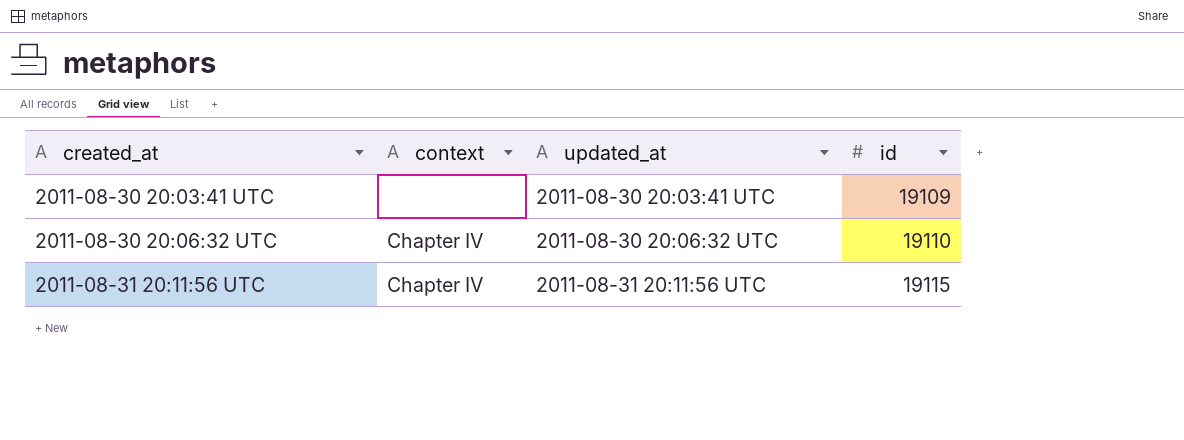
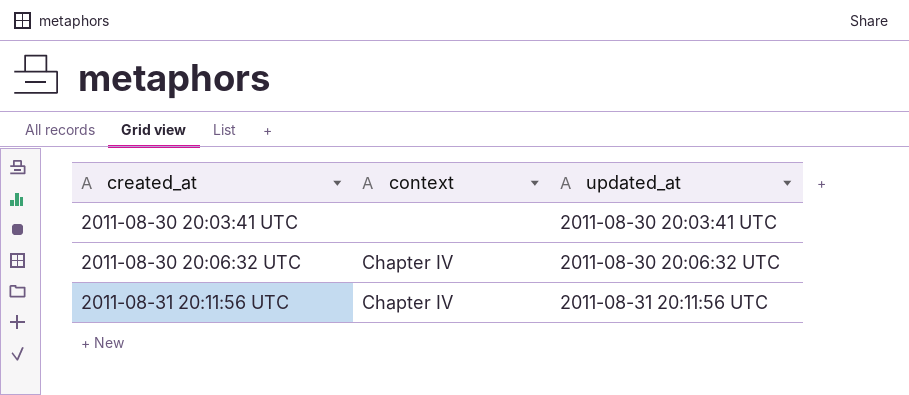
column id | position: 4 -> none

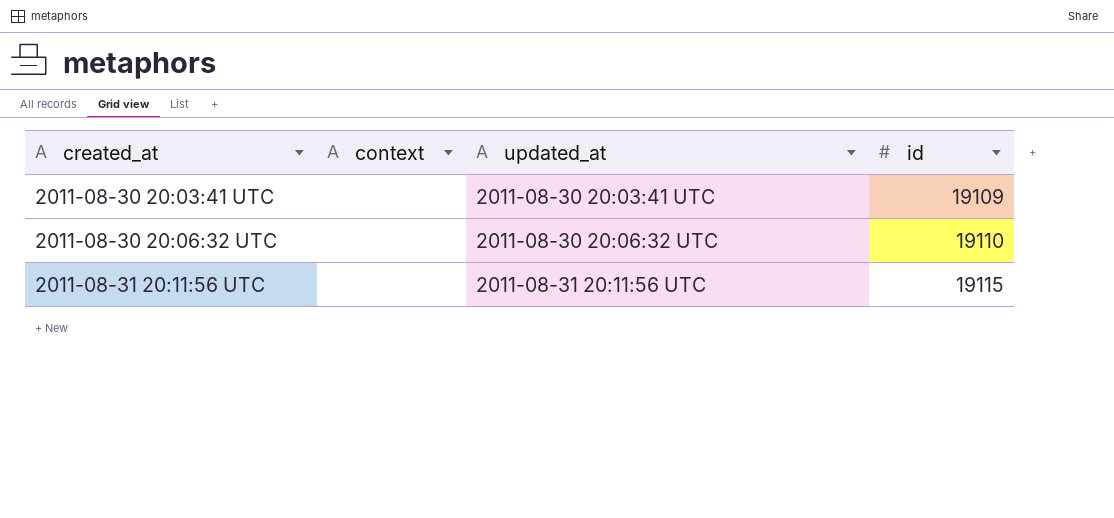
column id | position: none -> 4
2011-08-30 20:06:32 UTC | context: Chapter IV -> none
2011-08-31 20:11:56 UTC | context: Chapter IV -> none

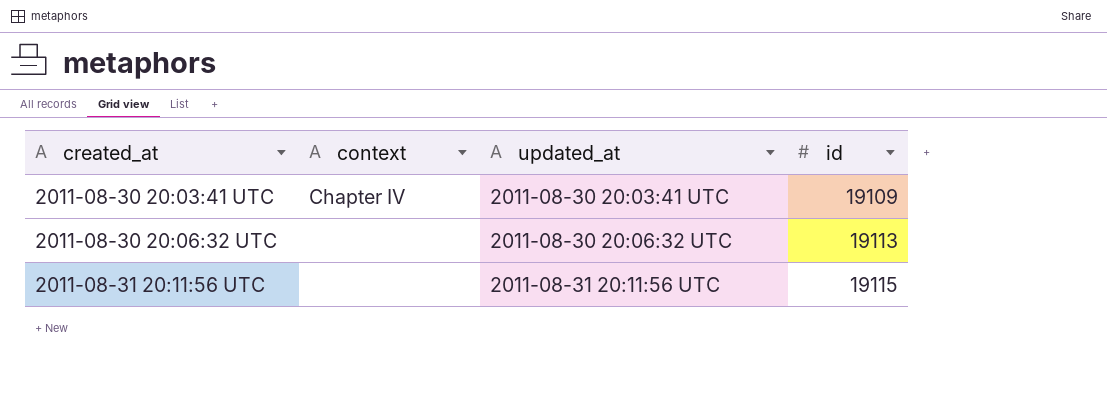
2011-08-30 20:03:41 UTC | context: none -> Chapter IV
2011-08-30 20:06:32 UTC | id: 19110 -> 19113

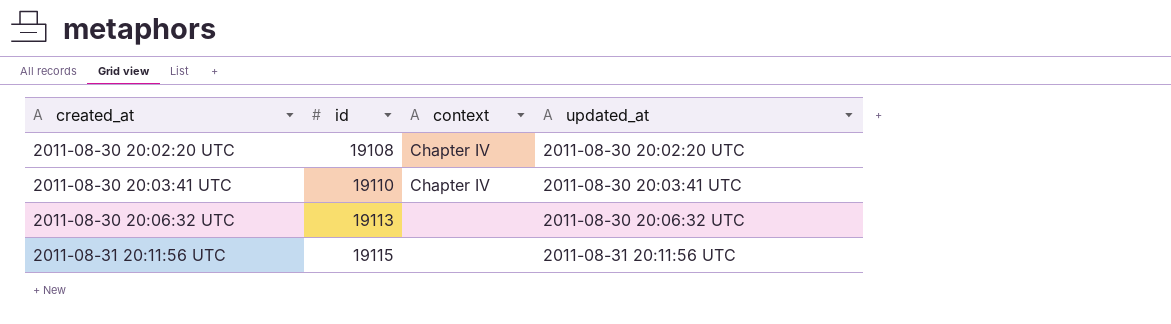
column id | position: 4 -> 2
row 2011-08-30 20:02:20 UTC: none -> 19108 | Chapter IV | 2011-08-30 20:02:20 UTC
2011-08-30 20:03:41 UTC | id: 19109 -> 19110

